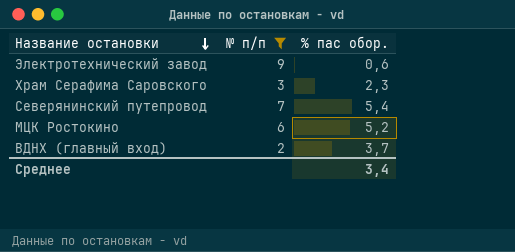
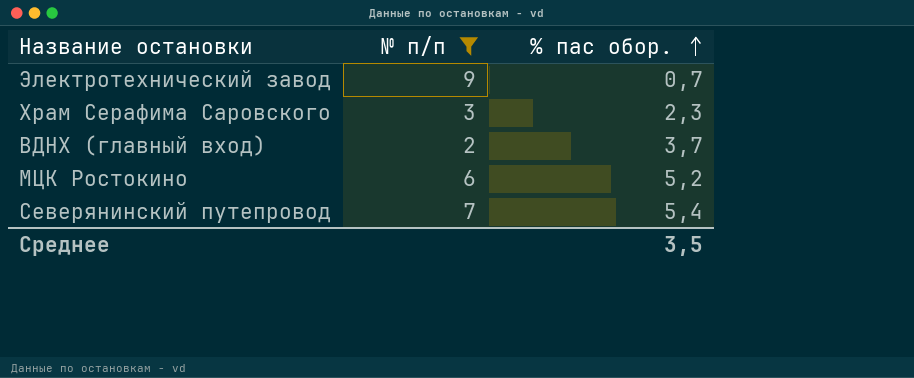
row order: Название остановки descending -> % пас обор. ascending
Электротехнический завод | % пас обор.: 0,6 -> 0,7
Среднее | % пас обор.: 3,4 -> 3,5

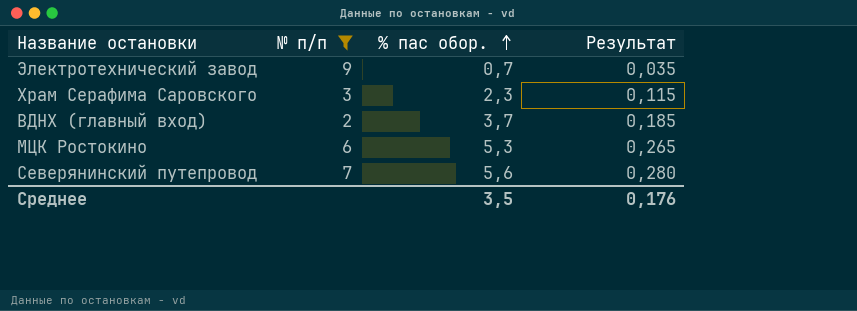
column Результат | formula: none -> [% пас обор.] * 0,05
МЦК Ростокино | % пас обор.: 5,2 -> 5,3
Северянинский путепровод | % пас обор.: 5,4 -> 5,6

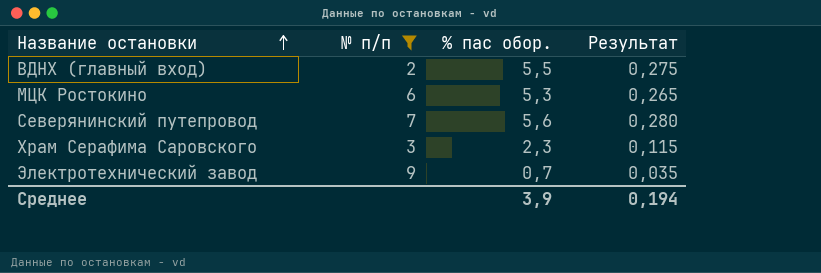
row order: % пас обор. ascending -> Название остановки ascending
ВДНХ (главный вход) | % пас обор.: 3,7 -> 5,5
ВДНХ (главный вход) | Результат: 0,185 -> 0,275
Среднее | % пас обор.: 3,5 -> 3,9
Среднее | Результат: 0,176 -> 0,194

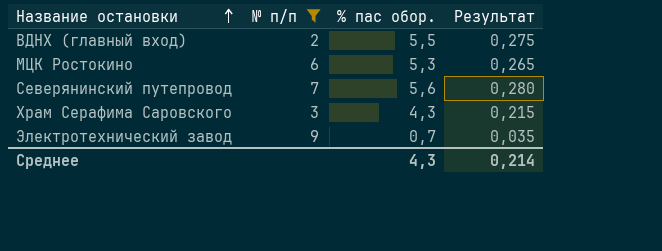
Храм Серафима Саровского | % пас обор.: 2,3 -> 4,3
Храм Серафима Саровского | Результат: 0,115 -> 0,215
Среднее | % пас обор.: 3,9 -> 4,3
Среднее | Результат: 0,194 -> 0,214

